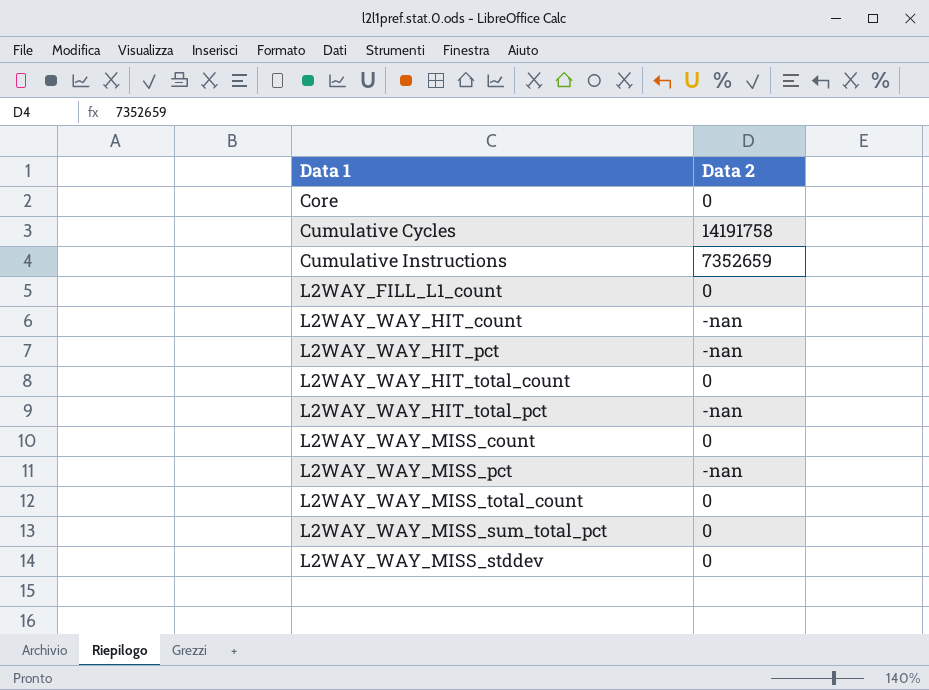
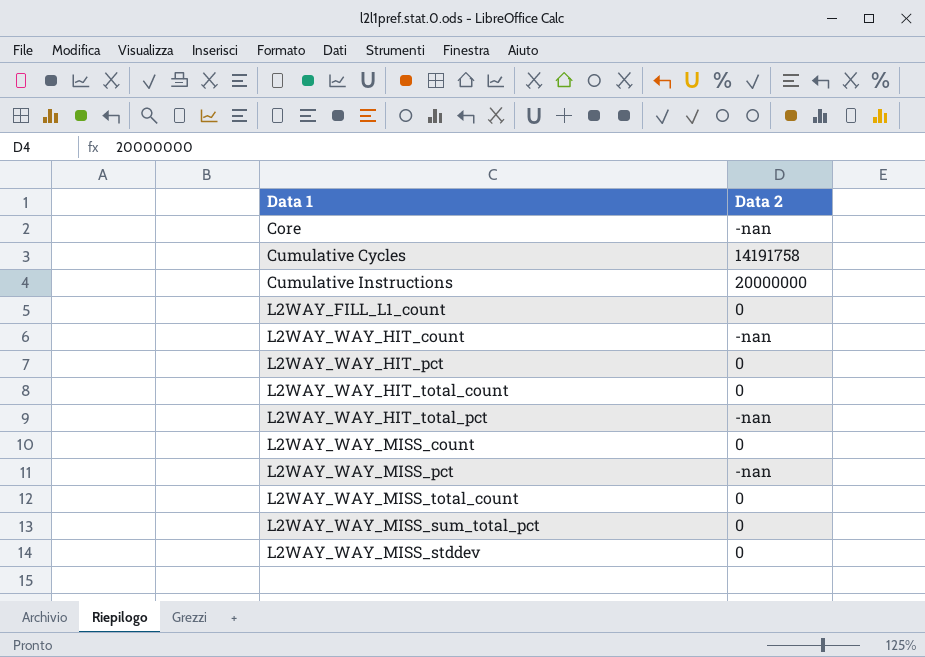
Core | Data 2: 0 -> -nan
Cumulative Instructions | Data 2: 7352659 -> 20000000
L2WAY_WAY_HIT_pct | Data 2: -nan -> 0

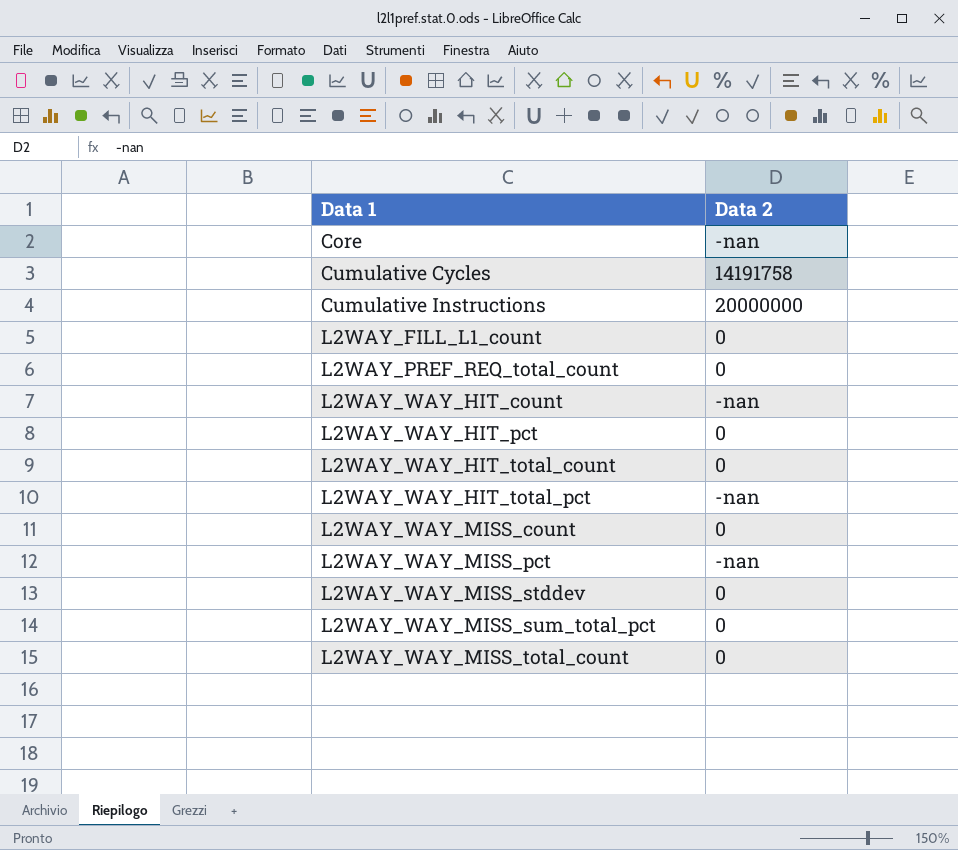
row order: none -> Data 1 ascending
row L2WAY_PREF_REQ_total_count: none -> 0

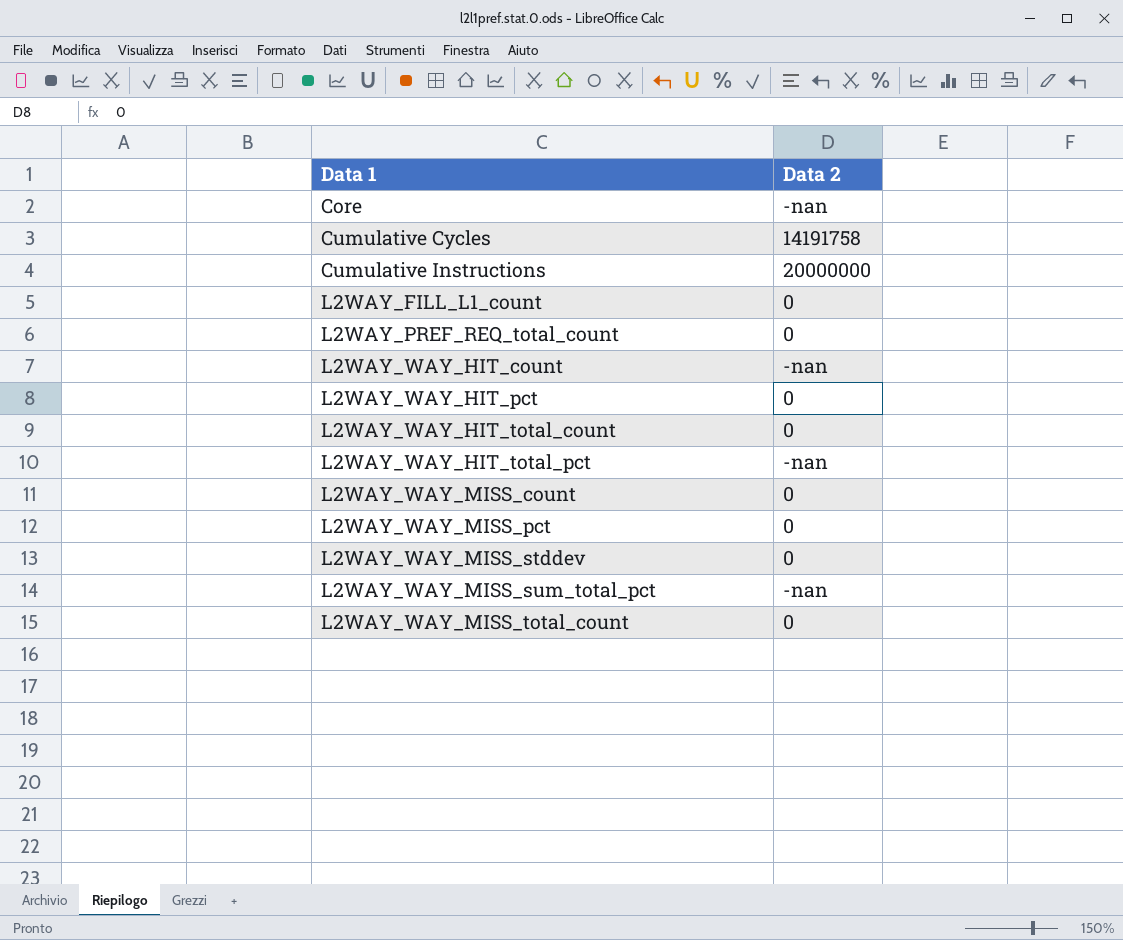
L2WAY_WAY_MISS_pct | Data 2: -nan -> 0
L2WAY_WAY_MISS_sum_total_pct | Data 2: 0 -> -nan

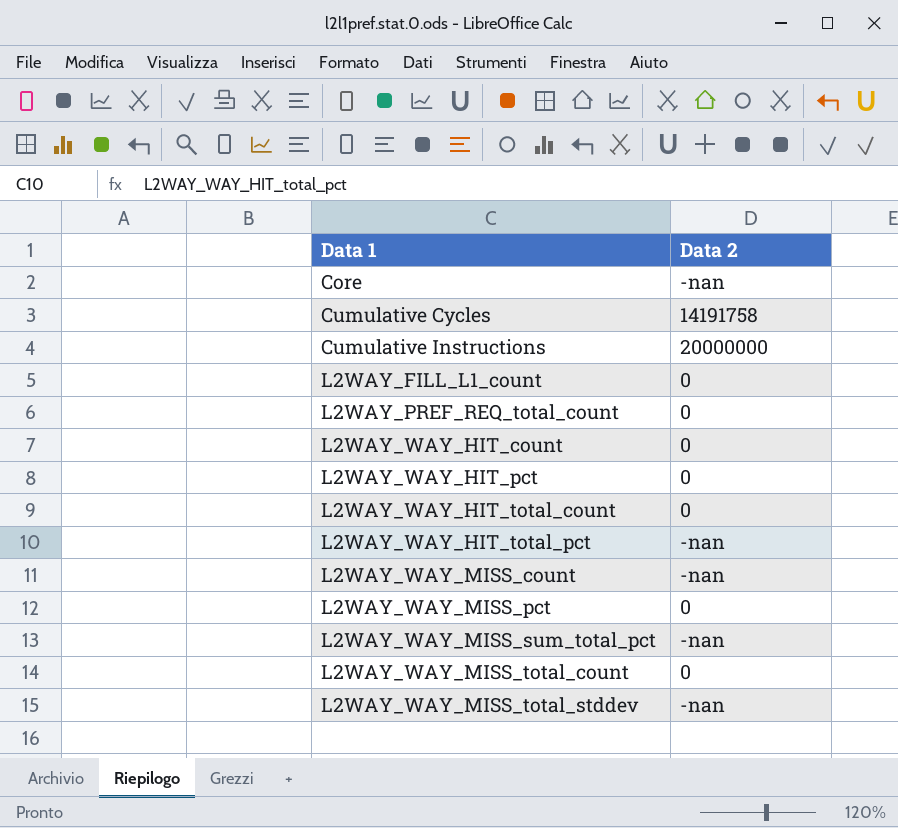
row L2WAY_WAY_MISS_stddev: 0 -> none
L2WAY_WAY_HIT_count | Data 2: -nan -> 0
L2WAY_WAY_MISS_count | Data 2: 0 -> -nan
row L2WAY_WAY_MISS_total_stddev: none -> -nan

